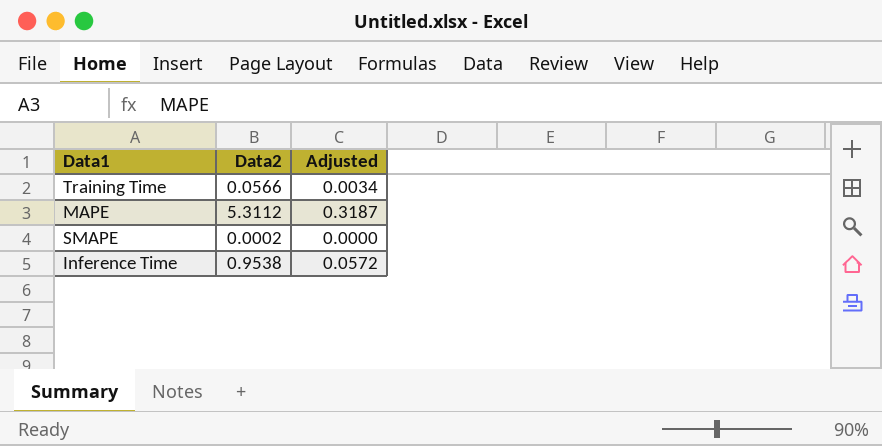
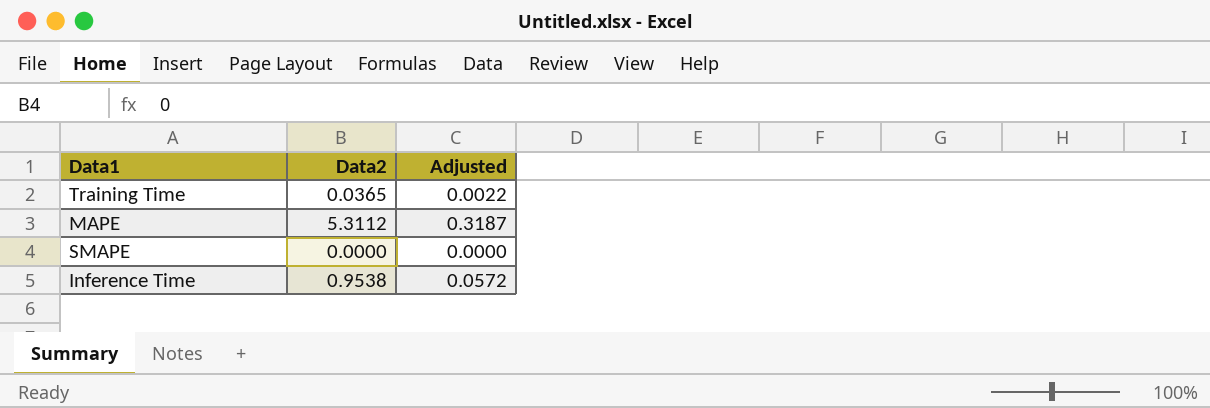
Training Time | Data2: 0.0566 -> 0.0365
Training Time | Adjusted: 0.0034 -> 0.0022
SMAPE | Data2: 0.0002 -> 0.0000

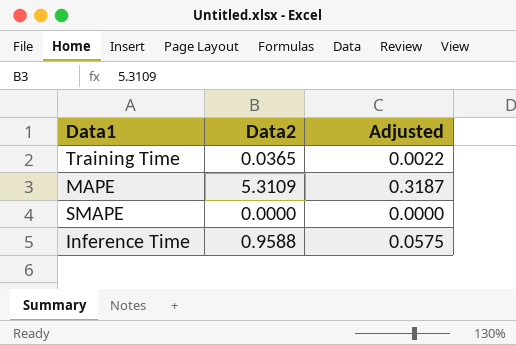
MAPE | Data2: 5.3112 -> 5.3109
Inference Time | Data2: 0.9538 -> 0.9588
Inference Time | Adjusted: 0.0572 -> 0.0575

